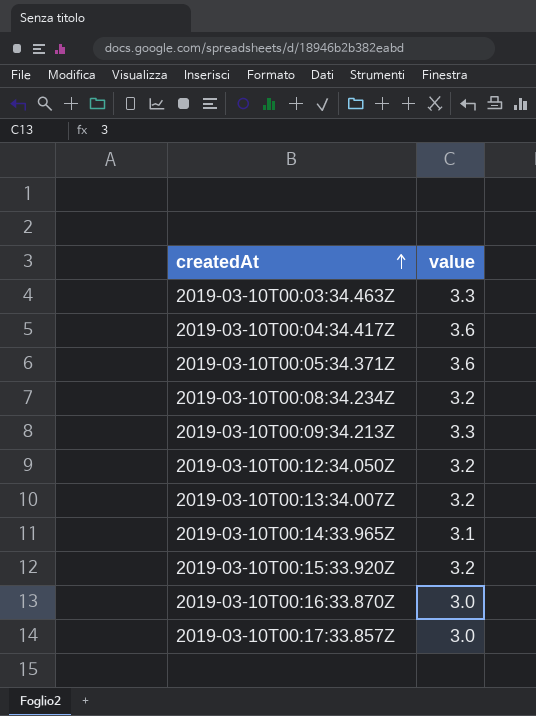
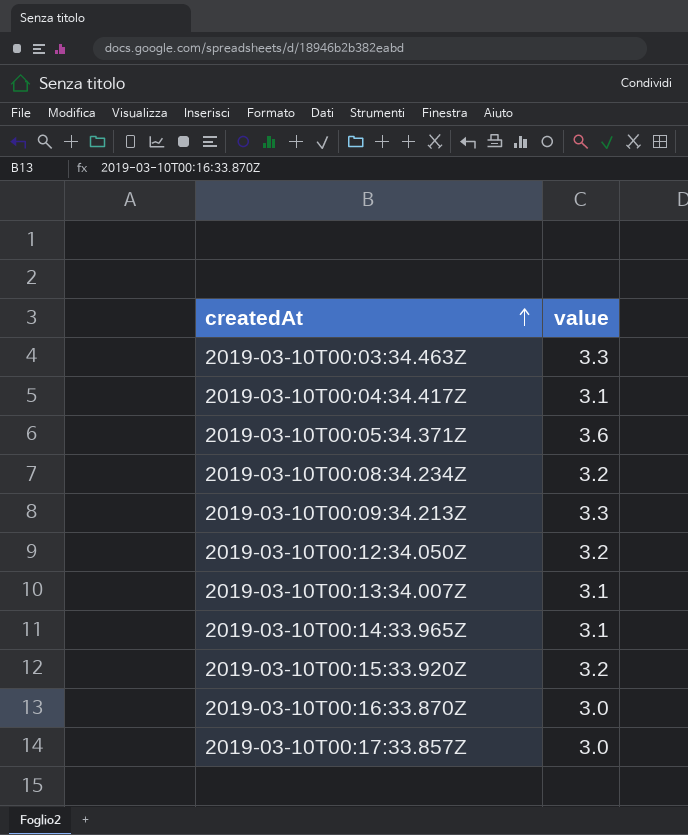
2019-03-10T00:04:34.417Z | value: 3.6 -> 3.1
2019-03-10T00:13:34.007Z | value: 3.2 -> 3.1

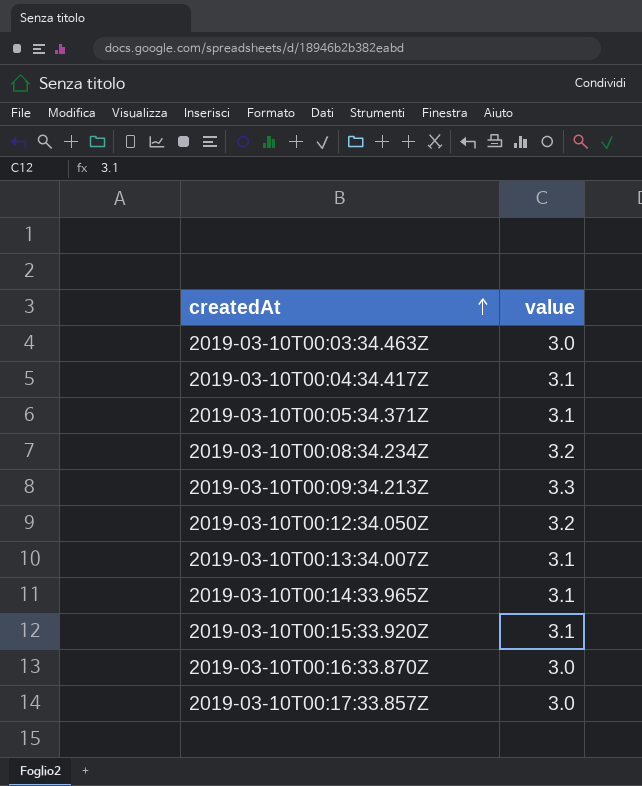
2019-03-10T00:03:34.463Z | value: 3.3 -> 3.0
2019-03-10T00:05:34.371Z | value: 3.6 -> 3.1
2019-03-10T00:15:33.920Z | value: 3.2 -> 3.1

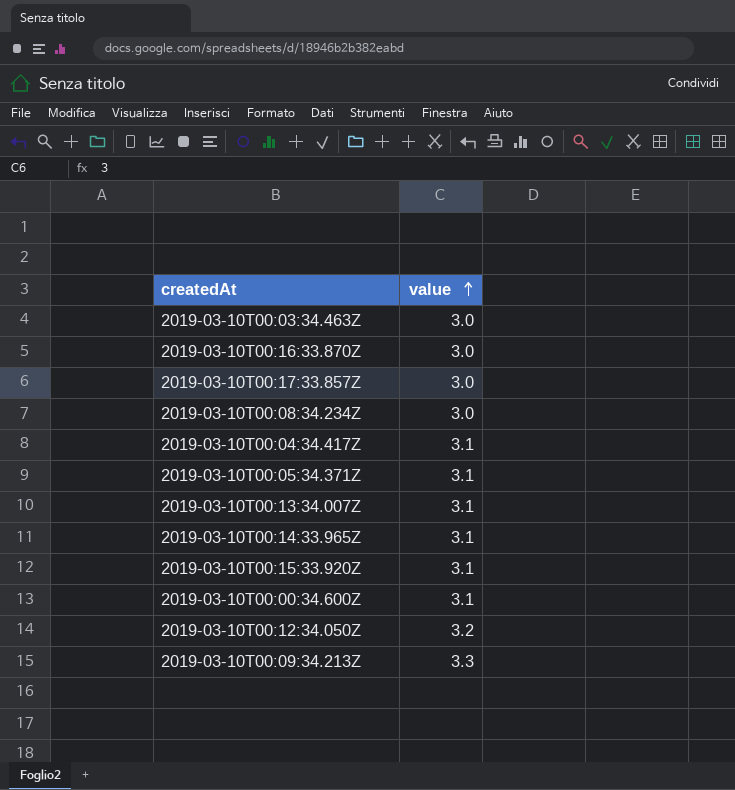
row order: createdAt ascending -> value ascending
2019-03-10T00:08:34.234Z | value: 3.2 -> 3.0
row 2019-03-10T00:00:34.600Z: none -> 3.1

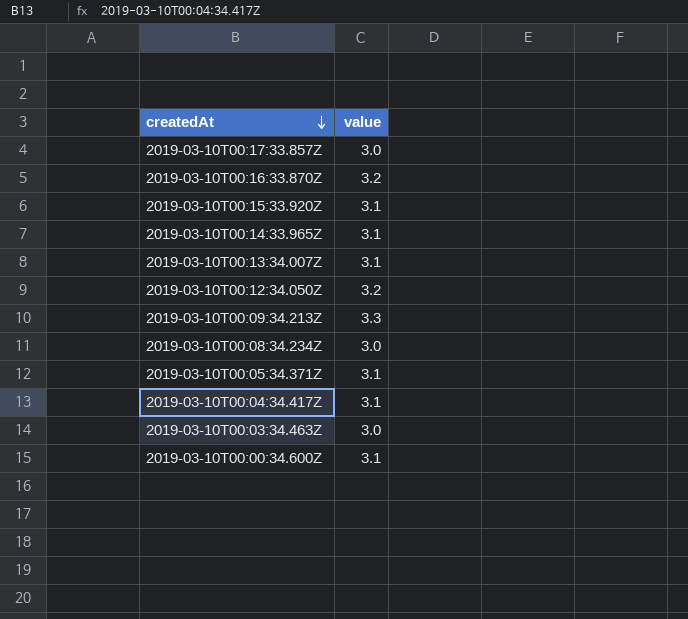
row order: value ascending -> createdAt descending
2019-03-10T00:16:33.870Z | value: 3.0 -> 3.2

